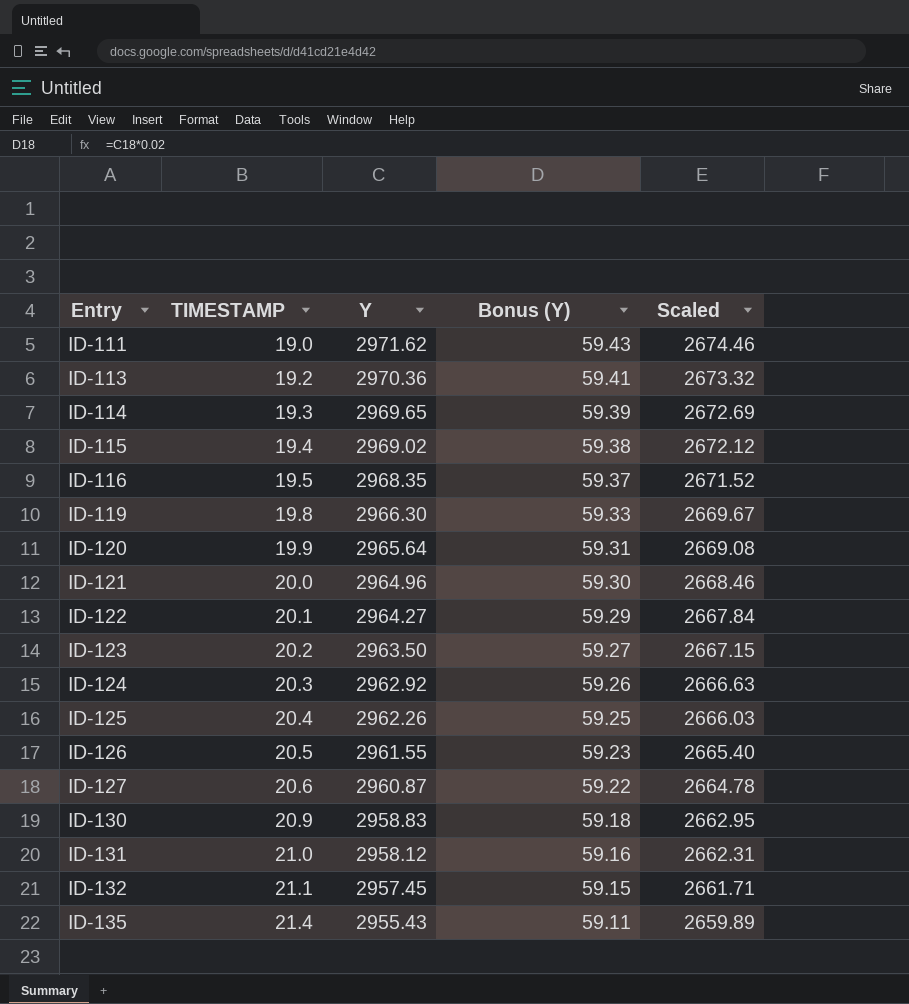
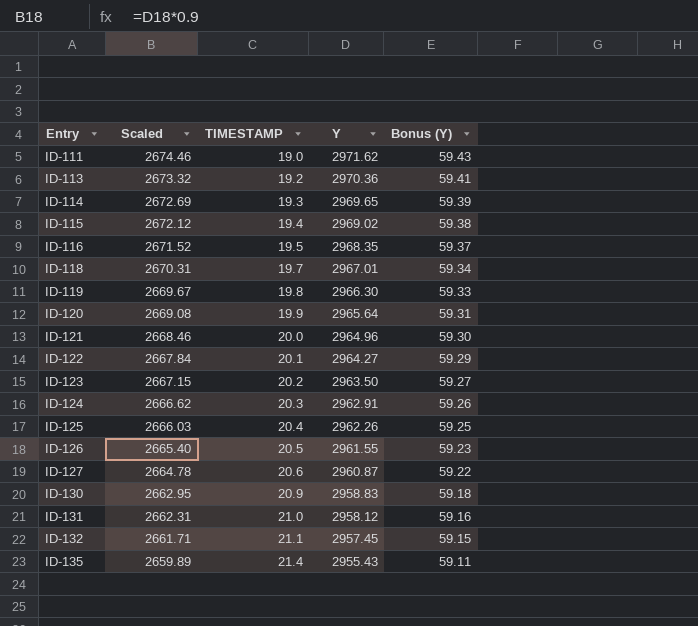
column Scaled | position: 5 -> 2
row ID-118: none -> 2670.31 | 19.7 | 2967.01 | 59.34
ID-124 | Scaled: 2666.63 -> 2666.62
ID-124 | Y: 2962.92 -> 2962.91

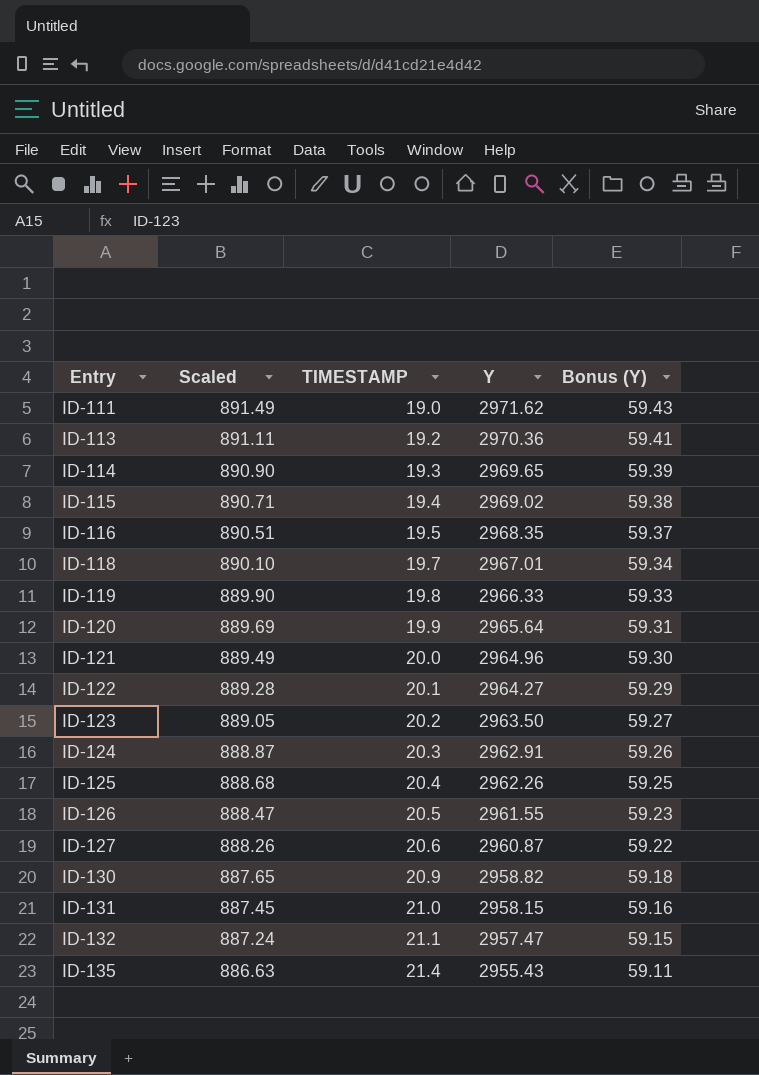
column Scaled | formula: [Y] * 0.9 -> [Y] * 0.3
ID-119 | Y: 2966.30 -> 2966.33
ID-130 | Y: 2958.83 -> 2958.82
ID-131 | Y: 2958.12 -> 2958.15
ID-132 | Y: 2957.45 -> 2957.47

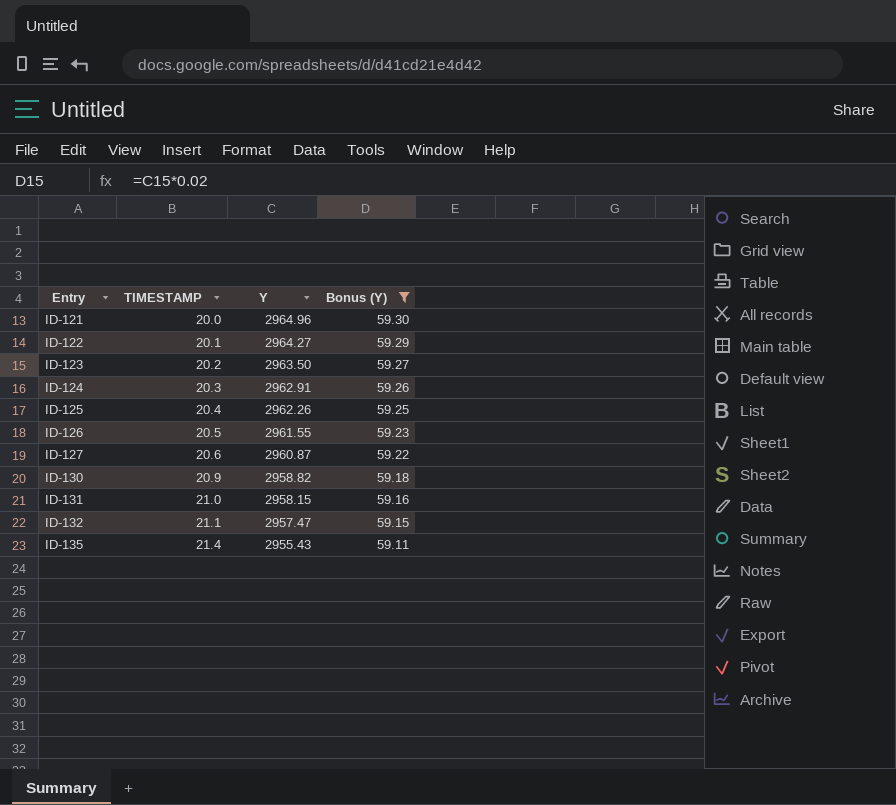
filter: none -> Bonus (Y) <= 59.30
column Scaled | formula: [Y] * 0.3 -> none

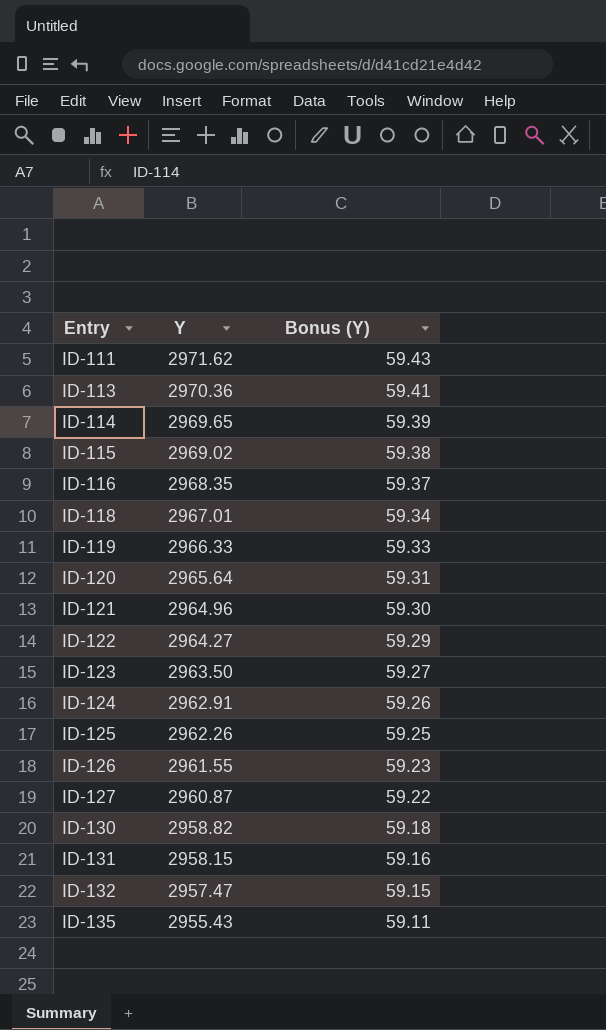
filter: Bonus (Y) <= 59.30 -> none
column TIMESTAMP | position: 2 -> none

